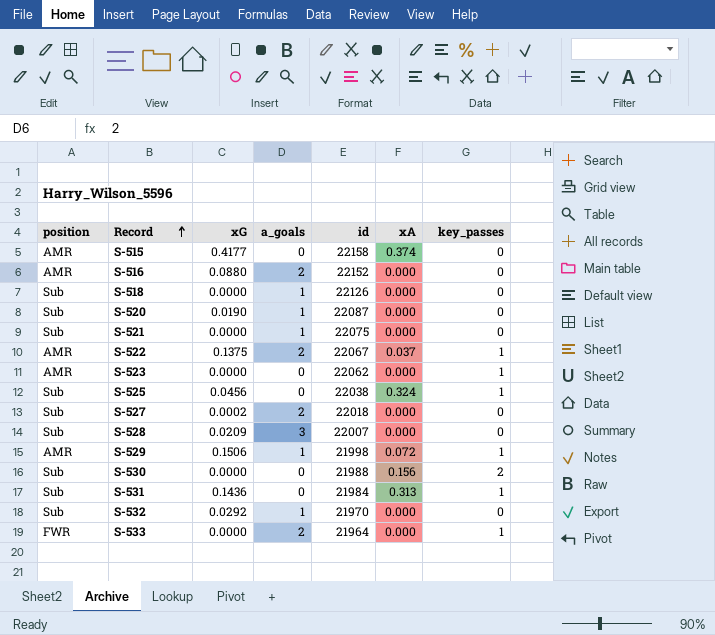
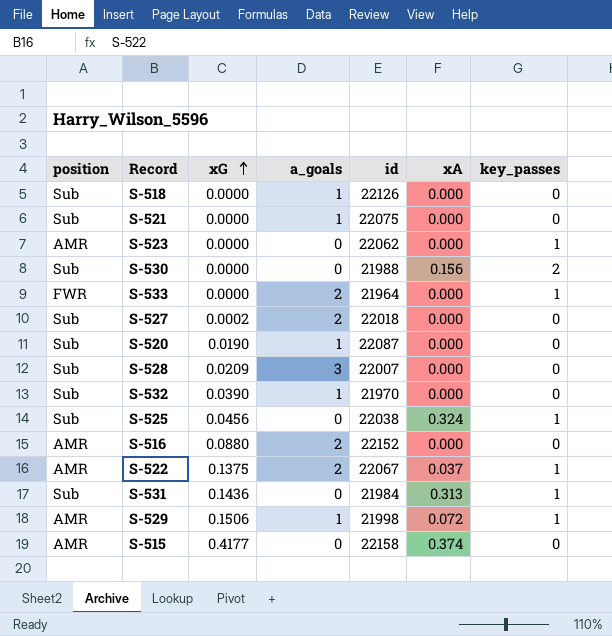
row order: Record ascending -> xG ascending
S-532 | xG: 0.0292 -> 0.0390

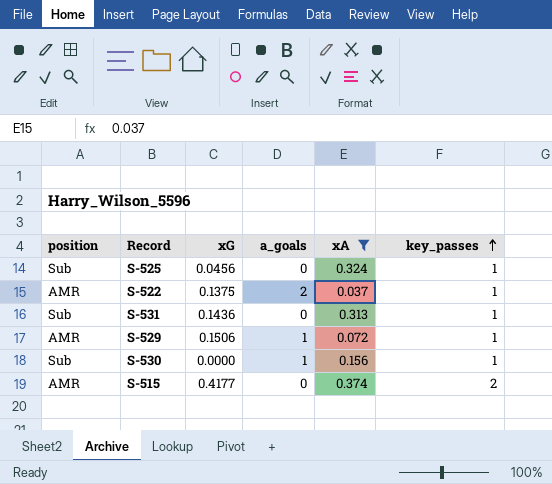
filter: none -> xA != 0.000
row order: xG ascending -> key_passes ascending
column id | position: 5 -> none
S-530 | a_goals: 0 -> 1
S-530 | key_passes: 2 -> 1
S-515 | key_passes: 0 -> 2

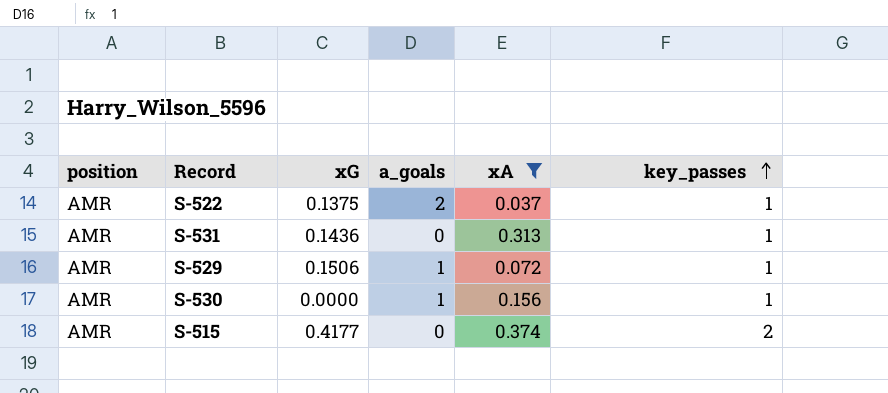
row S-525: Sub | 0.0456 | 0 | 0.324 | 1 -> none
S-531 | position: Sub -> AMR
S-530 | position: Sub -> AMR

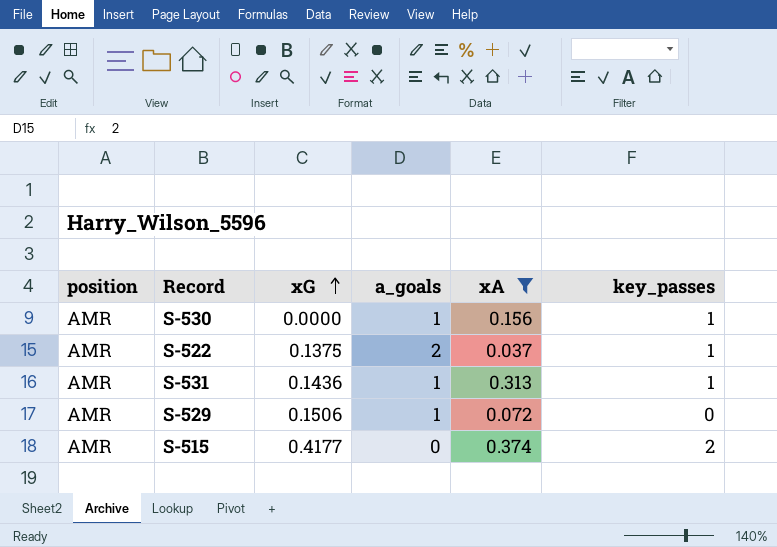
row order: key_passes ascending -> xG ascending
S-531 | a_goals: 0 -> 1
S-529 | key_passes: 1 -> 0

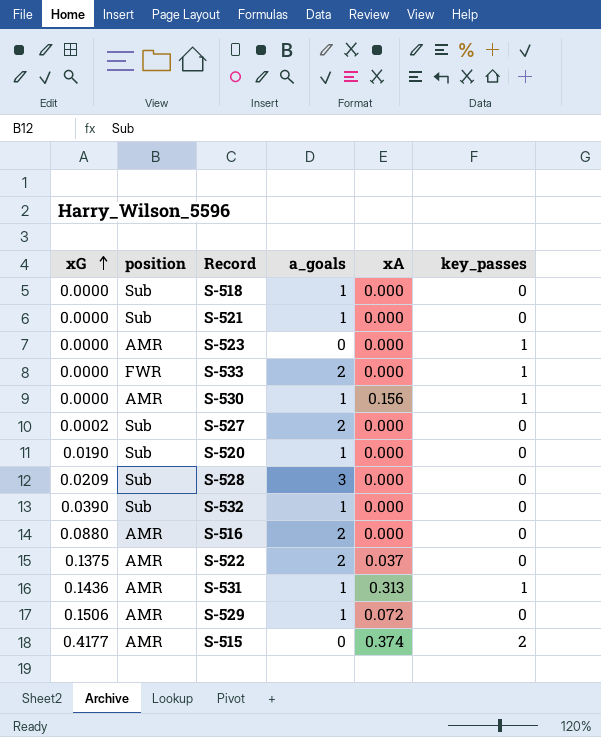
filter: xA != 0.000 -> none
column xG | position: 3 -> 1
S-522 | key_passes: 1 -> 0

